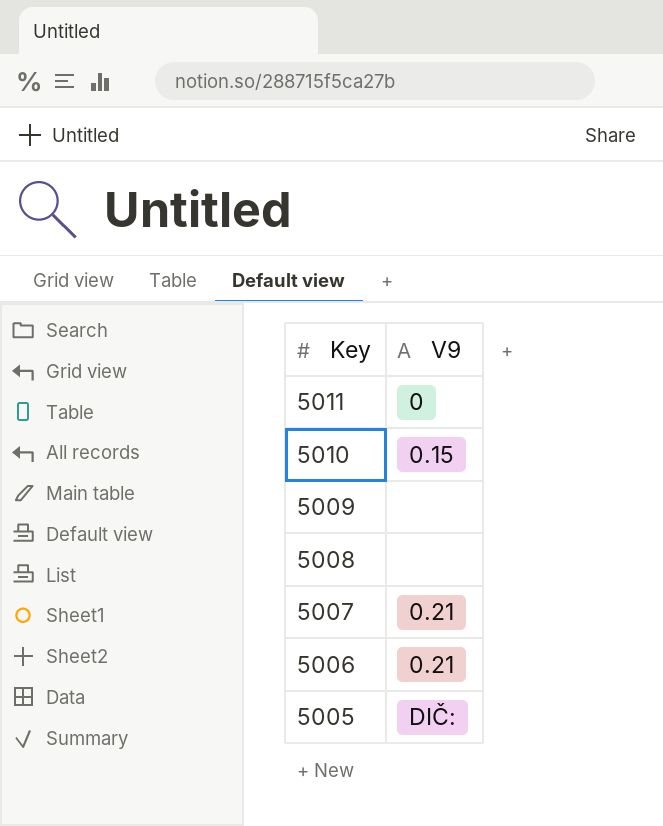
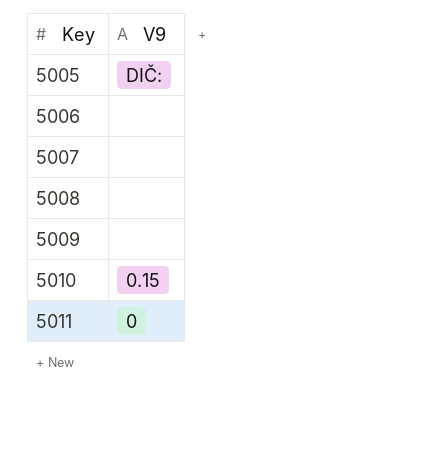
row order: Key descending -> Key ascending
5006 | V9: 0.21 -> none
5007 | V9: 0.21 -> none

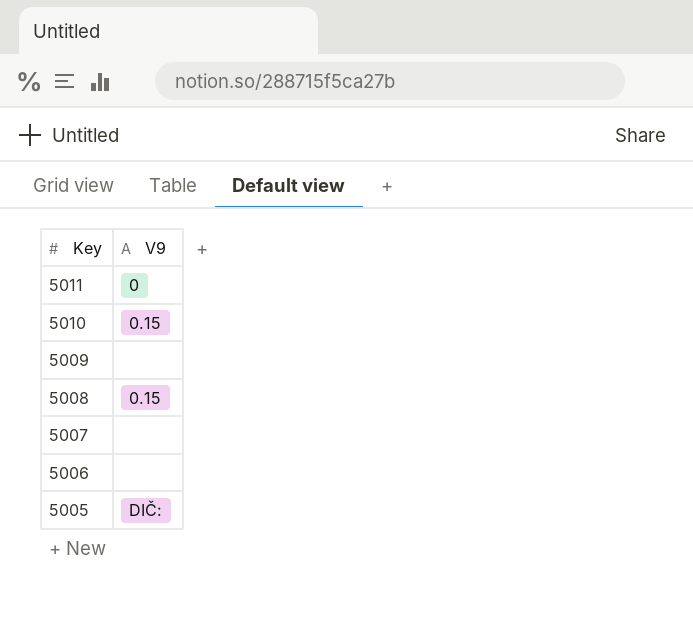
row order: Key ascending -> Key descending
5008 | V9: none -> 0.15

